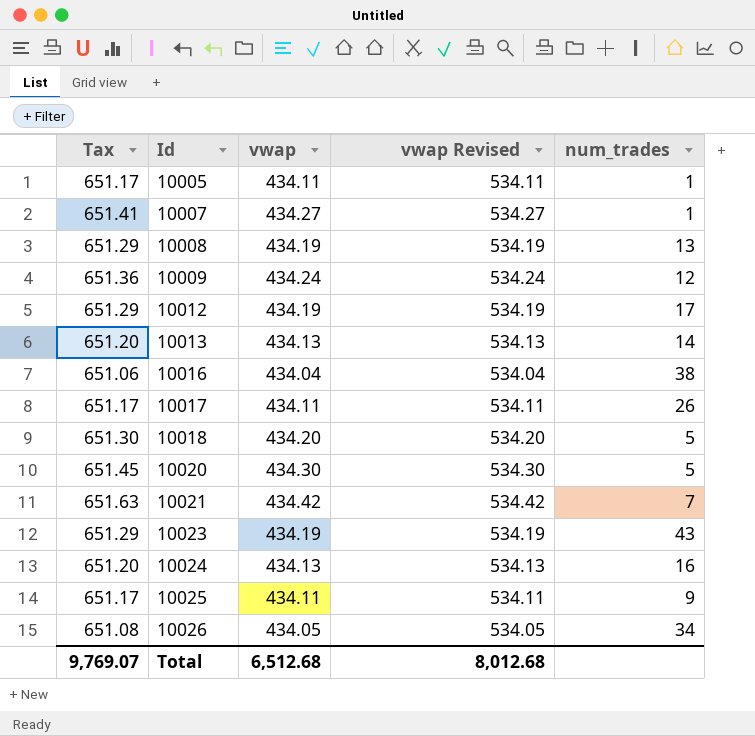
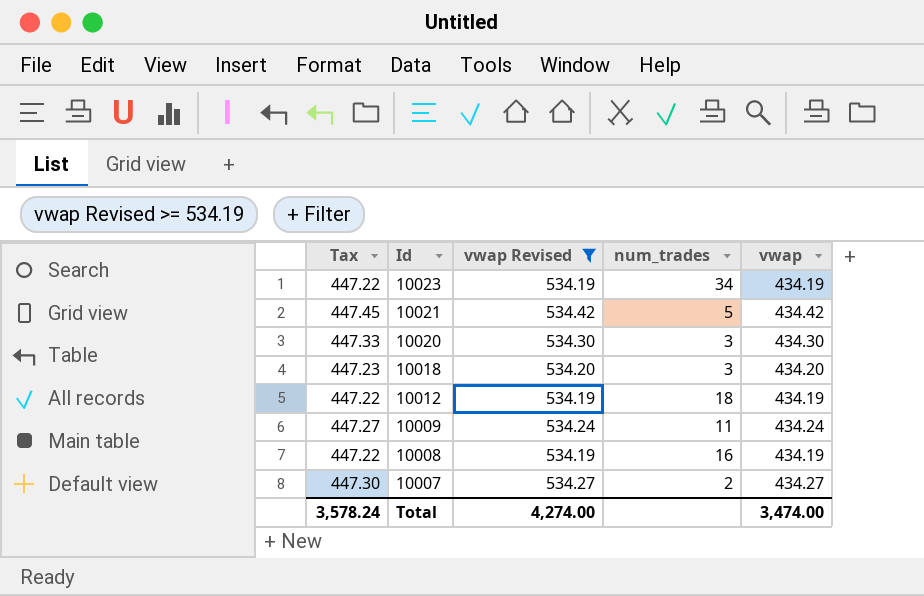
filter: none -> vwap Revised >= 534.19
row order: Id ascending -> Id descending
column Tax | formula: [vwap] * 1.5 -> [vwap] * 1.03
column vwap | position: 3 -> 5
10023 | num_trades: 43 -> 34
10021 | num_trades: 7 -> 5
10020 | num_trades: 5 -> 3
10018 | num_trades: 5 -> 3
10012 | num_trades: 17 -> 18
10009 | num_trades: 12 -> 11
10008 | num_trades: 13 -> 16
10007 | num_trades: 1 -> 2
Total | Tax: 9,769.07 -> 3,578.24
Total | vwap Revised: 8,012.68 -> 4,274.00
Total | vwap: 6,512.68 -> 3,474.00

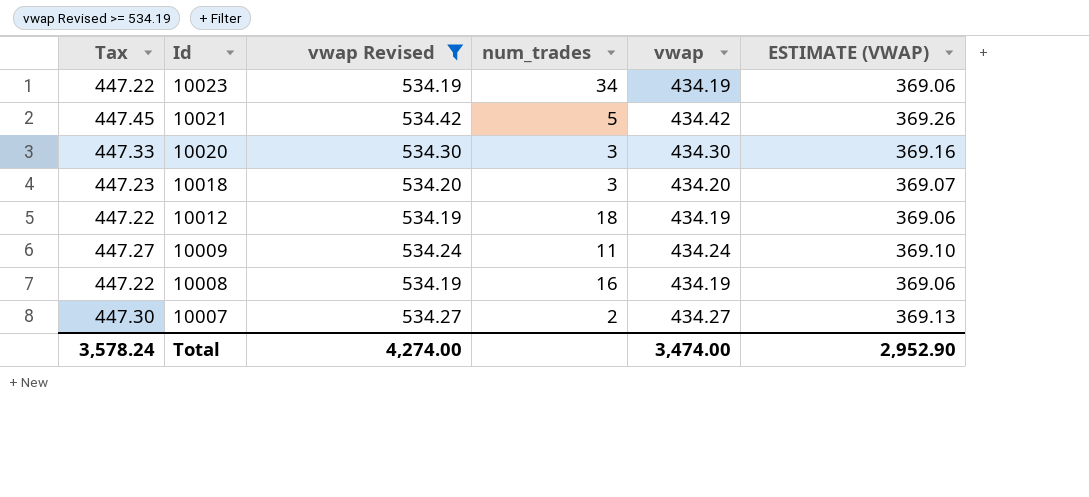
column ESTIMATE (VWAP) | formula: none -> [vwap] * 0.85

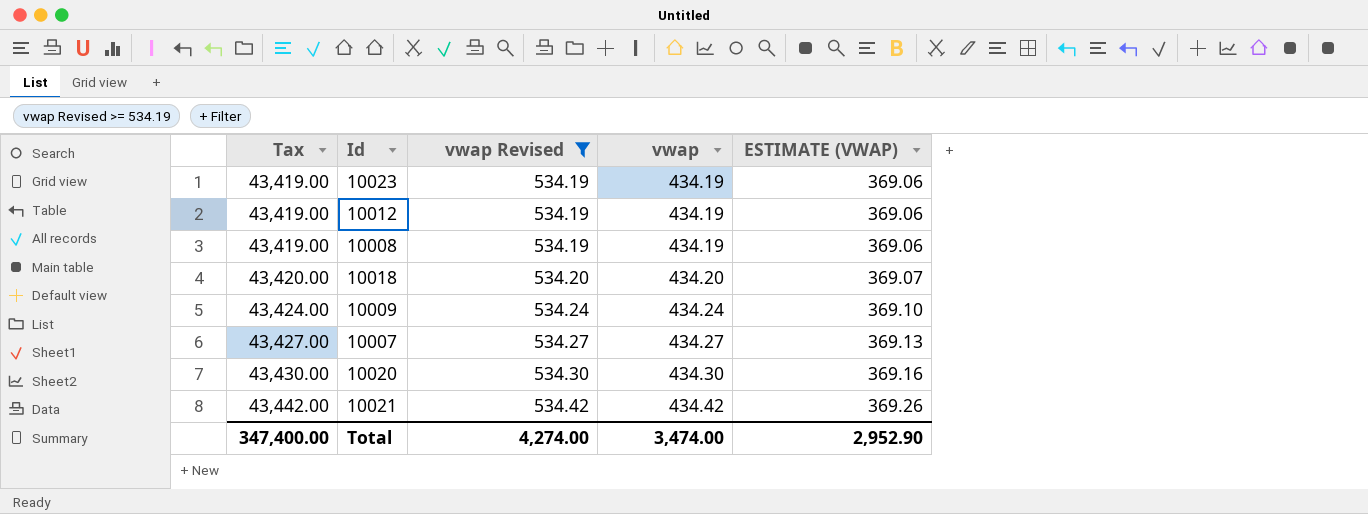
row order: Id descending -> Tax ascending
column num_trades | position: 4 -> none
column Tax | formula: [vwap] * 1.03 -> [vwap] * 100
Total | Tax: 3,578.24 -> 347,400.00

